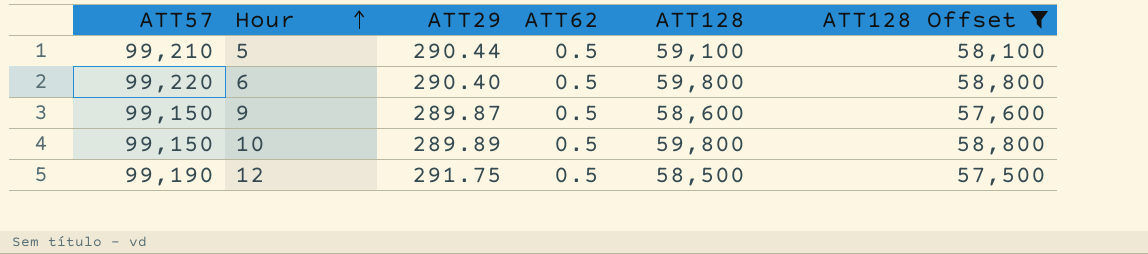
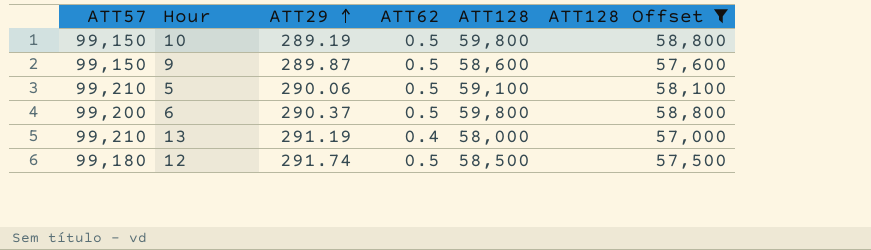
row order: Hour ascending -> ATT29 ascending
10 | ATT29: 289.89 -> 289.19
5 | ATT29: 290.44 -> 290.06
6 | ATT57: 99,220 -> 99,200
6 | ATT29: 290.40 -> 290.37
row 13: none -> 99,210 | 291.19 | 0.4 | 58,000 | 57,000
12 | ATT57: 99,190 -> 99,180
12 | ATT29: 291.75 -> 291.74

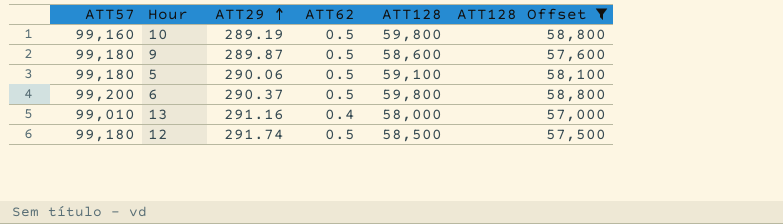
10 | ATT57: 99,150 -> 99,160
9 | ATT57: 99,150 -> 99,180
5 | ATT57: 99,210 -> 99,180
13 | ATT57: 99,210 -> 99,010
13 | ATT29: 291.19 -> 291.16

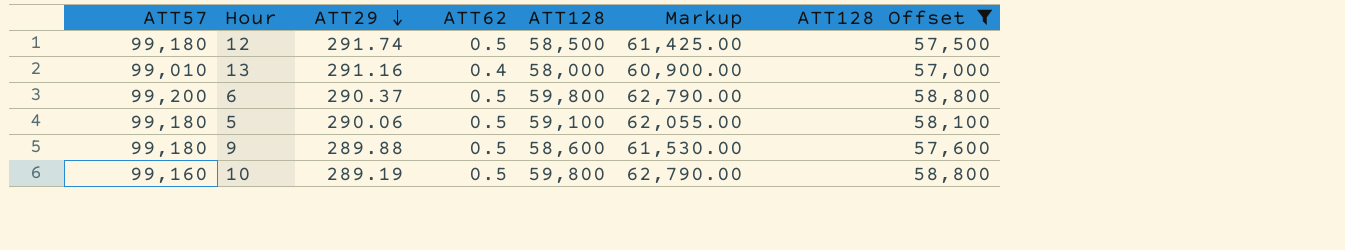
row order: ATT29 ascending -> ATT29 descending
column Markup | formula: none -> [ATT128] * 1.05
9 | ATT29: 289.87 -> 289.88

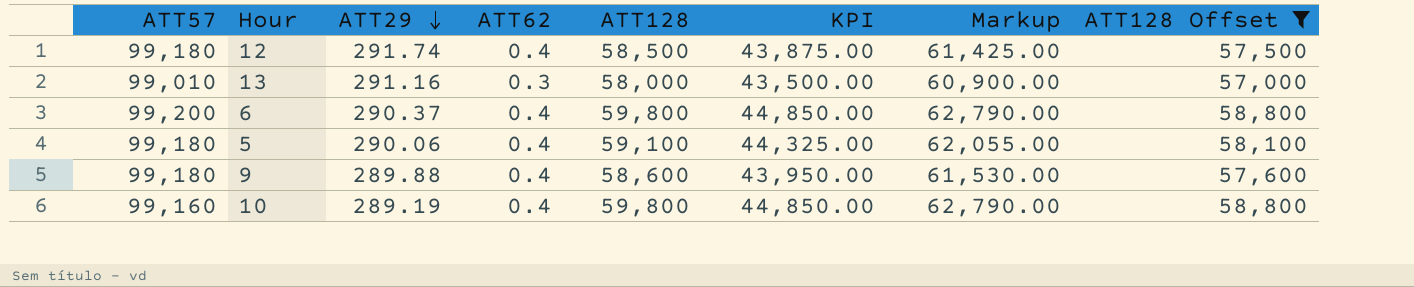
column KPI | formula: none -> [ATT128] * 0.75
12 | ATT62: 0.5 -> 0.4
13 | ATT62: 0.4 -> 0.3
6 | ATT62: 0.5 -> 0.4
5 | ATT62: 0.5 -> 0.4
9 | ATT62: 0.5 -> 0.4
10 | ATT62: 0.5 -> 0.4

